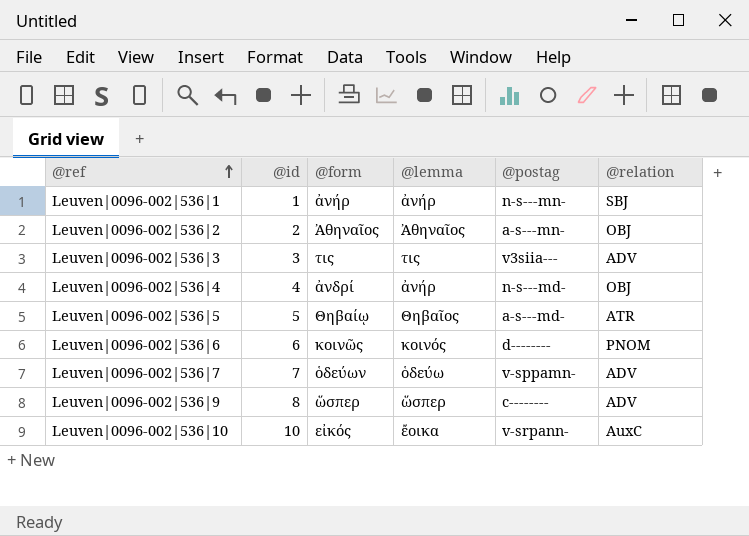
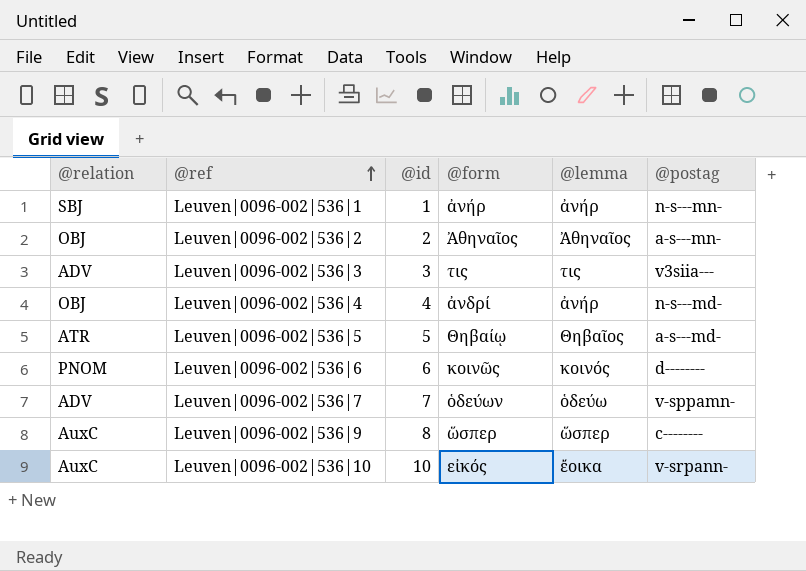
column @relation | position: 6 -> 1
Leuven|0096-002|536|9 | @relation: ADV -> AuxC

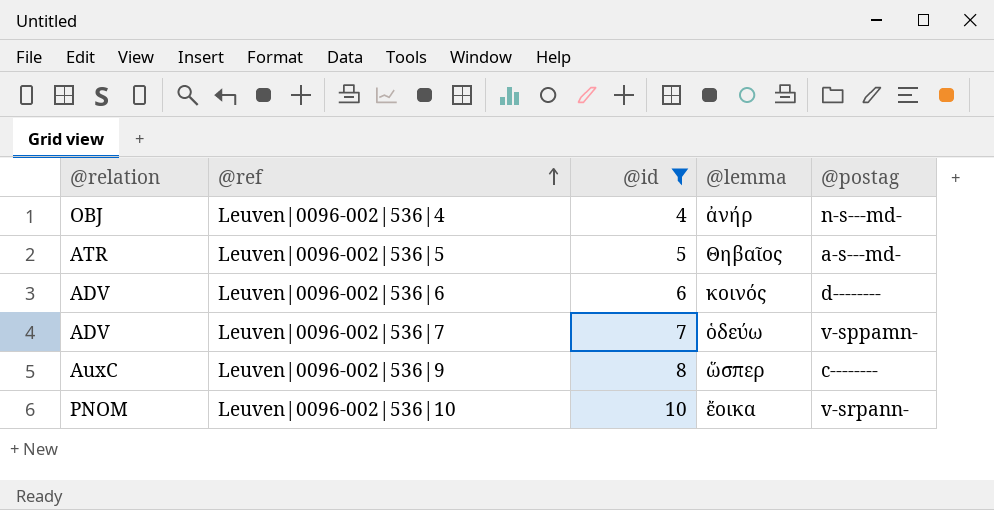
filter: none -> @id >= 4
column @form | position: 4 -> none
Leuven|0096-002|536|6 | @relation: PNOM -> ADV
Leuven|0096-002|536|10 | @relation: AuxC -> PNOM

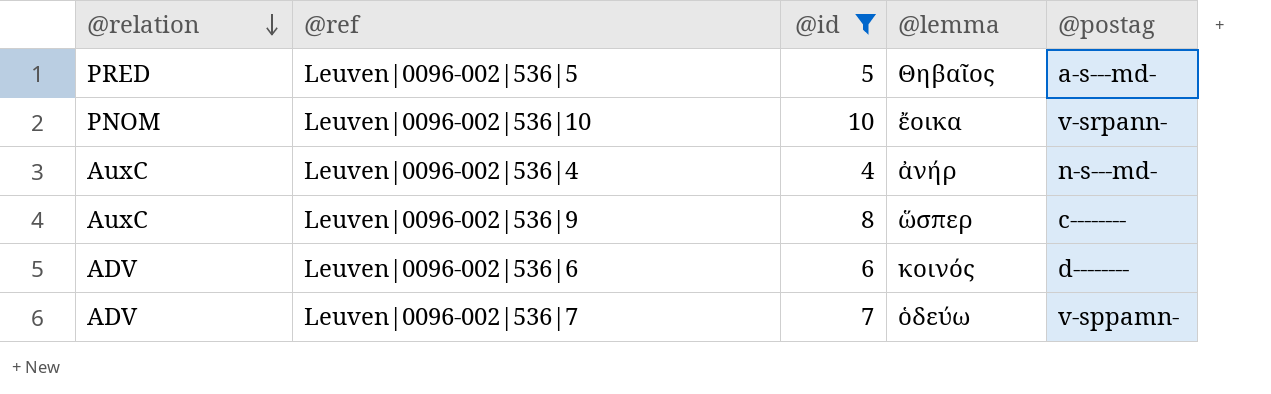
row order: @ref ascending -> @relation descending
Leuven|0096-002|536|5 | @relation: ATR -> PRED
Leuven|0096-002|536|4 | @relation: OBJ -> AuxC

